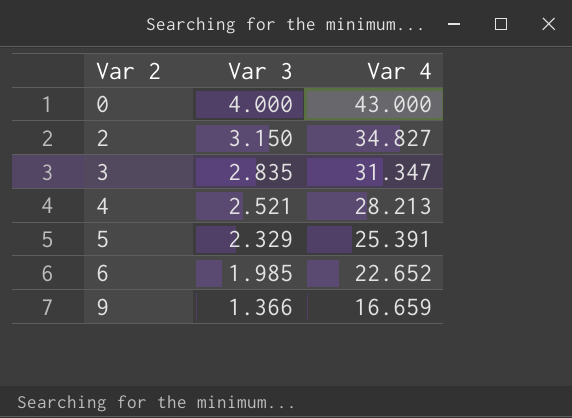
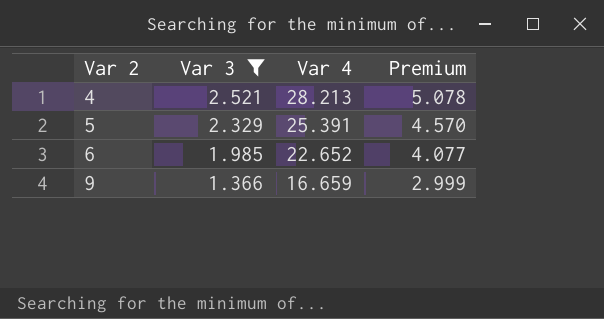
filter: none -> Var 3 <= 2.521
column Premium | formula: none -> [Var 4] * 0.18

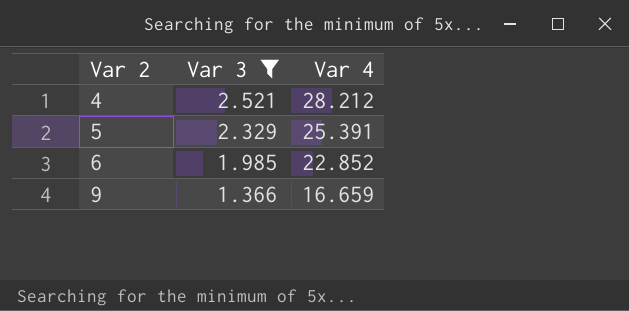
column Premium | formula: [Var 4] * 0.18 -> none
4 | Var 4: 28.213 -> 28.212
6 | Var 4: 22.652 -> 22.852

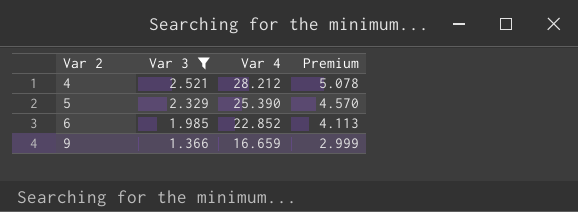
column Premium | formula: none -> [Var 4] * 0.18
5 | Var 4: 25.391 -> 25.390

